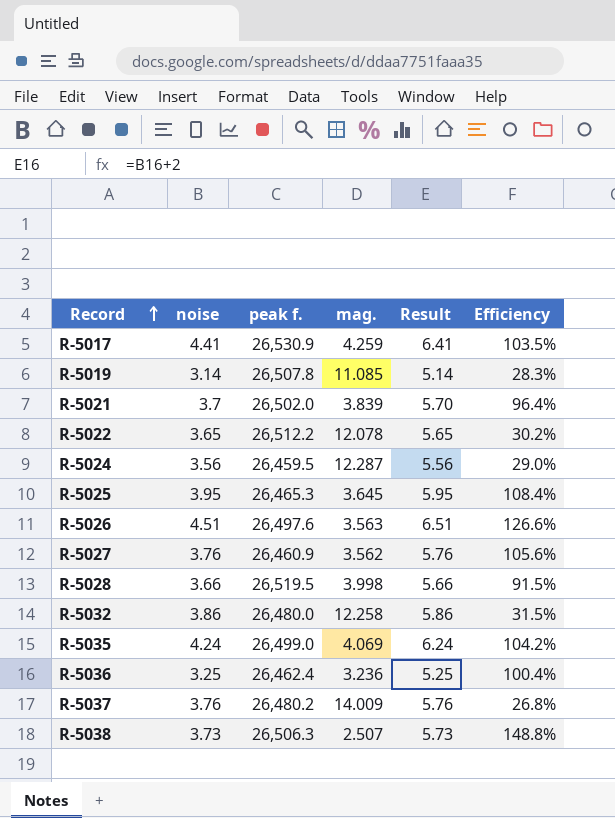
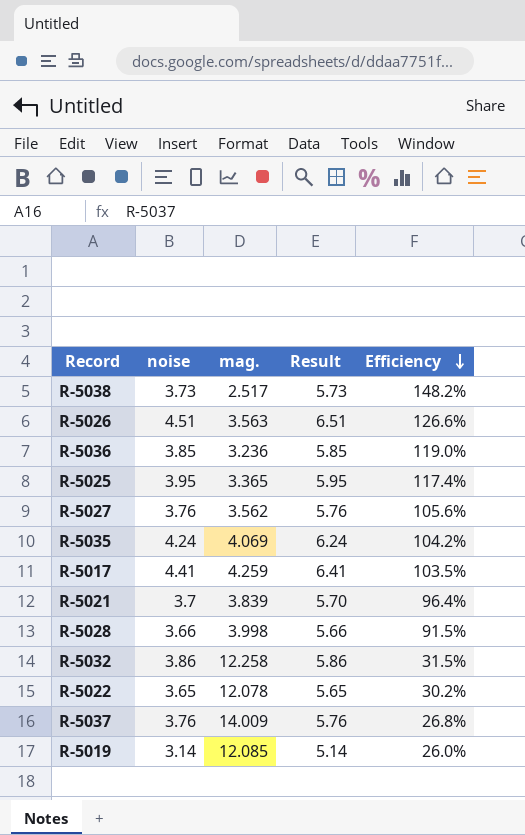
row order: Record ascending -> Efficiency descending
column peak f. | position: 3 -> none
row R-5024: 3.56 | 26,459.5 | 12.287 | 5.56 | 29.0% -> none
R-5038 | mag.: 2.507 -> 2.517
R-5038 | Efficiency: 148.8% -> 148.2%
R-5036 | noise: 3.25 -> 3.85
R-5036 | Result: 5.25 -> 5.85
R-5036 | Efficiency: 100.4% -> 119.0%
R-5025 | mag.: 3.645 -> 3.365
R-5025 | Efficiency: 108.4% -> 117.4%
R-5019 | mag.: 11.085 -> 12.085
R-5019 | Efficiency: 28.3% -> 26.0%

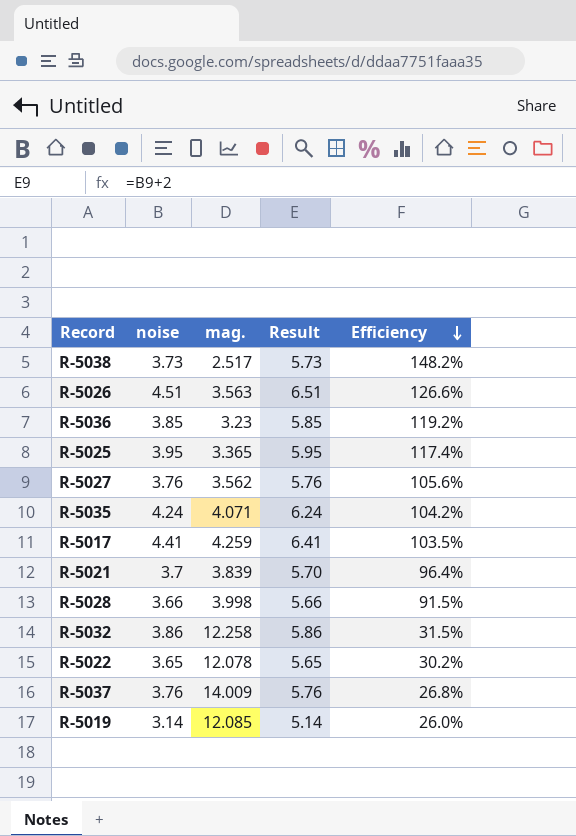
R-5036 | mag.: 3.236 -> 3.23
R-5036 | Efficiency: 119.0% -> 119.2%
R-5035 | mag.: 4.069 -> 4.071

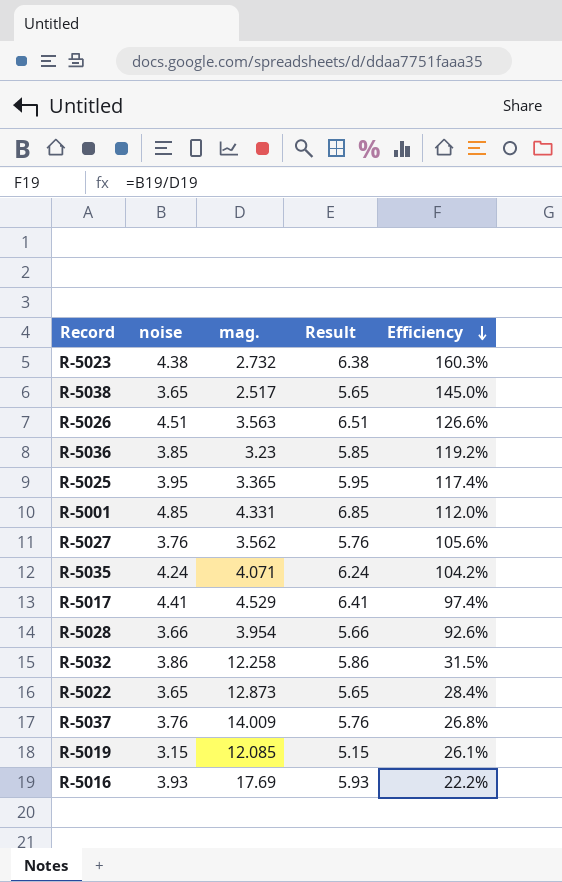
row R-5021: 3.7 | 3.839 | 5.70 | 96.4% -> none
row R-5023: none -> 4.38 | 2.732 | 6.38 | 160.3%
R-5038 | noise: 3.73 -> 3.65
R-5038 | Result: 5.73 -> 5.65
R-5038 | Efficiency: 148.2% -> 145.0%
row R-5001: none -> 4.85 | 4.331 | 6.85 | 112.0%
R-5017 | mag.: 4.259 -> 4.529
R-5017 | Efficiency: 103.5% -> 97.4%
R-5028 | mag.: 3.998 -> 3.954
R-5028 | Efficiency: 91.5% -> 92.6%
R-5022 | mag.: 12.078 -> 12.873
R-5022 | Efficiency: 30.2% -> 28.4%
R-5019 | noise: 3.14 -> 3.15
R-5019 | Result: 5.14 -> 5.15
R-5019 | Efficiency: 26.0% -> 26.1%
row R-5016: none -> 3.93 | 17.69 | 5.93 | 22.2%

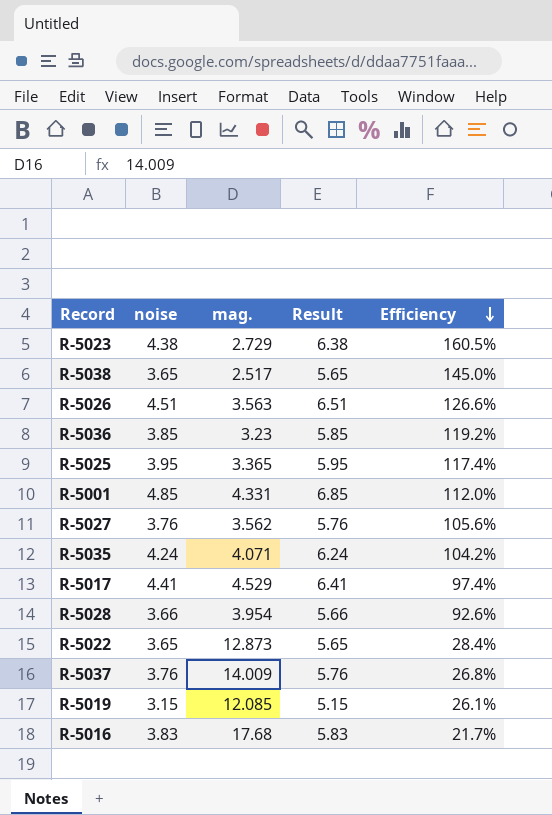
row R-5032: 3.86 | 12.258 | 5.86 | 31.5% -> none
R-5023 | mag.: 2.732 -> 2.729
R-5023 | Efficiency: 160.3% -> 160.5%
R-5016 | noise: 3.93 -> 3.83
R-5016 | mag.: 17.69 -> 17.68
R-5016 | Result: 5.93 -> 5.83
R-5016 | Efficiency: 22.2% -> 21.7%

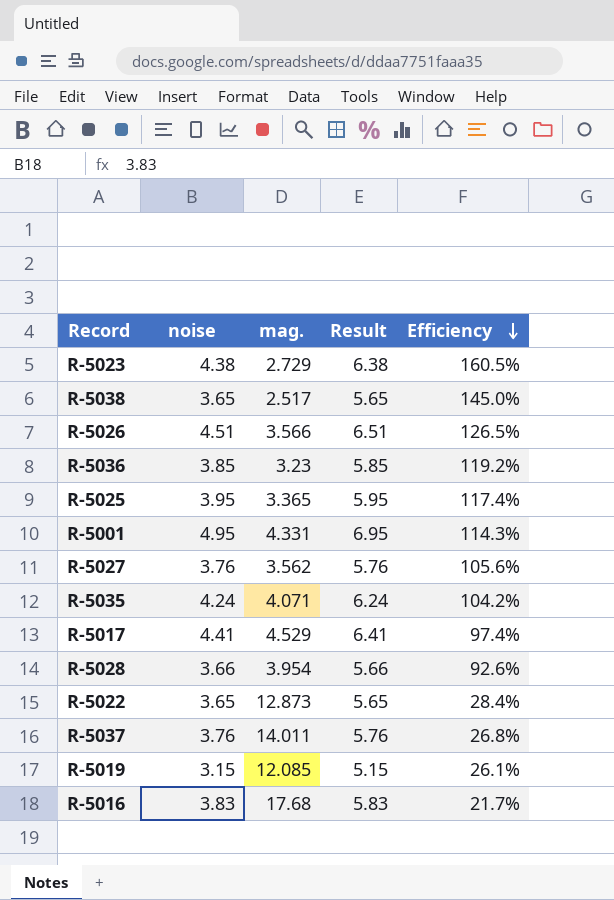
R-5026 | mag.: 3.563 -> 3.566
R-5026 | Efficiency: 126.6% -> 126.5%
R-5001 | noise: 4.85 -> 4.95
R-5001 | Result: 6.85 -> 6.95
R-5001 | Efficiency: 112.0% -> 114.3%
R-5037 | mag.: 14.009 -> 14.011

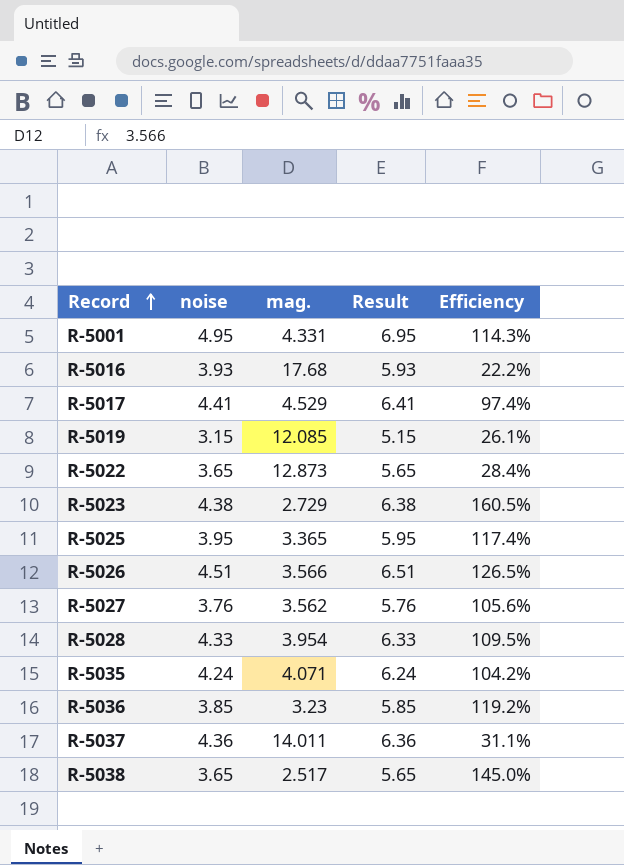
row order: Efficiency descending -> Record ascending
R-5016 | noise: 3.83 -> 3.93
R-5016 | Result: 5.83 -> 5.93
R-5016 | Efficiency: 21.7% -> 22.2%
R-5028 | noise: 3.66 -> 4.33
R-5028 | Result: 5.66 -> 6.33
R-5028 | Efficiency: 92.6% -> 109.5%
R-5037 | noise: 3.76 -> 4.36
R-5037 | Result: 5.76 -> 6.36
R-5037 | Efficiency: 26.8% -> 31.1%

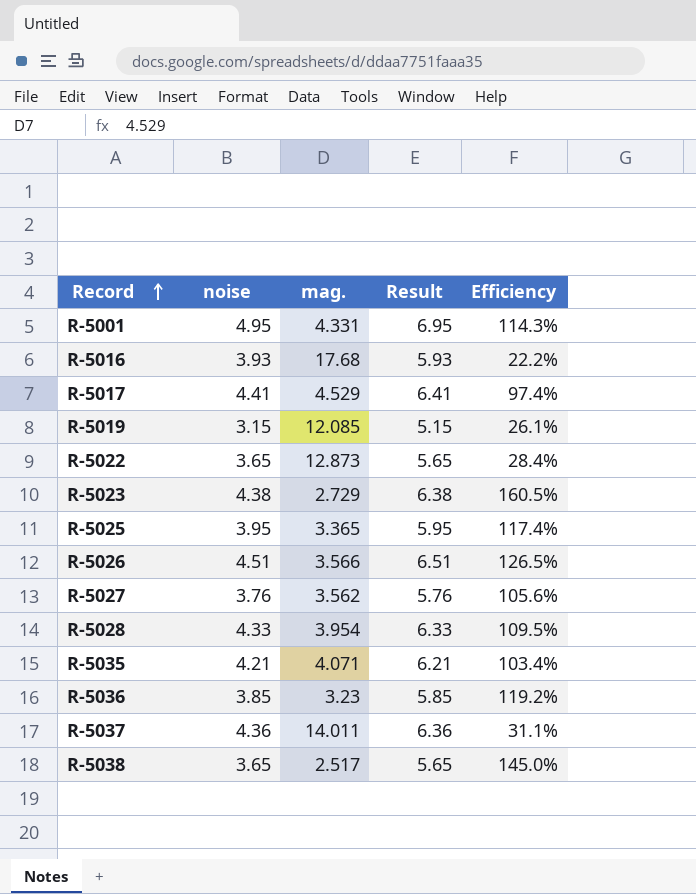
R-5035 | noise: 4.24 -> 4.21
R-5035 | Result: 6.24 -> 6.21
R-5035 | Efficiency: 104.2% -> 103.4%

